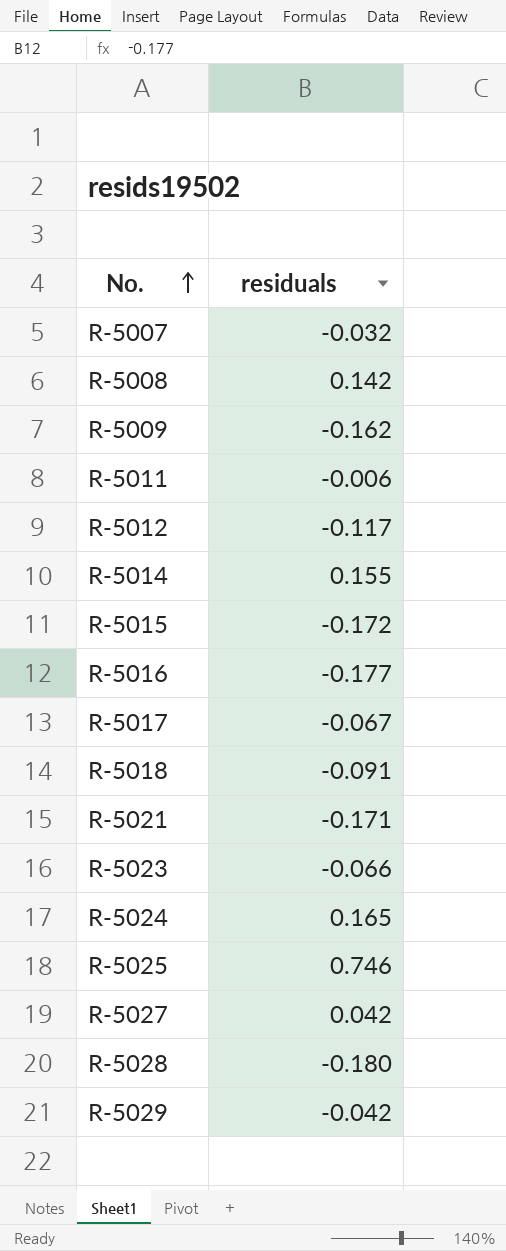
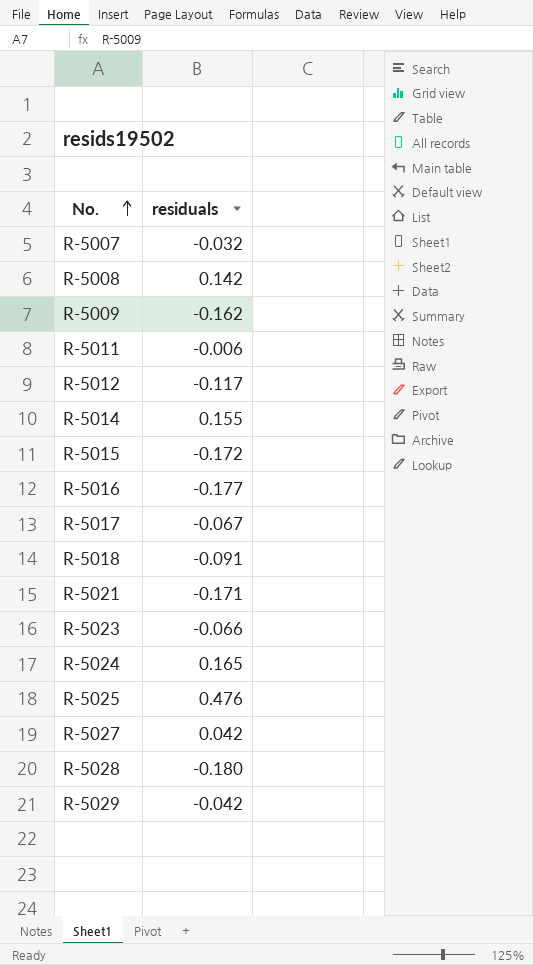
R-5025 | residuals: 0.746 -> 0.476

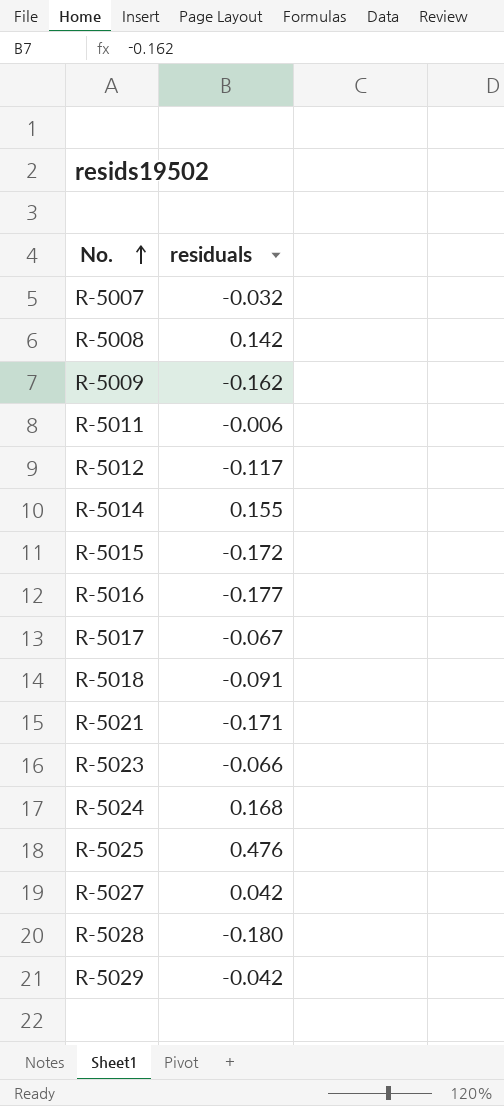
R-5024 | residuals: 0.165 -> 0.168

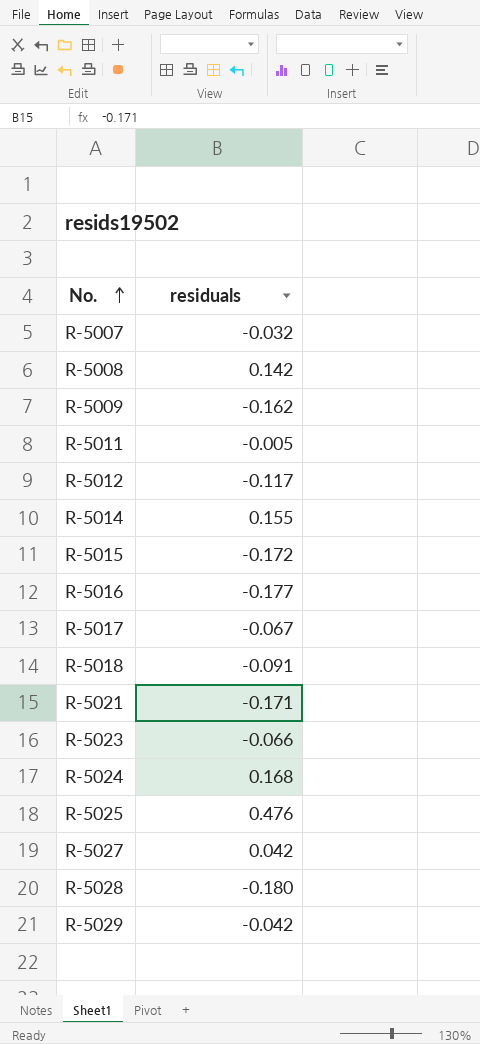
R-5011 | residuals: -0.006 -> -0.005

